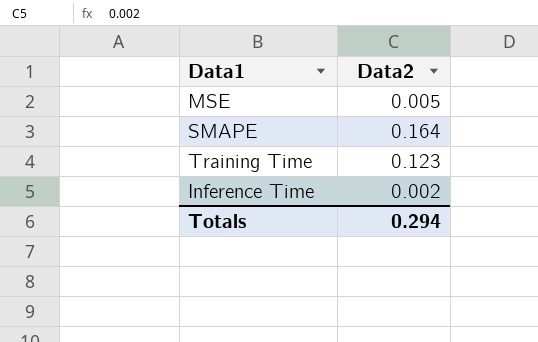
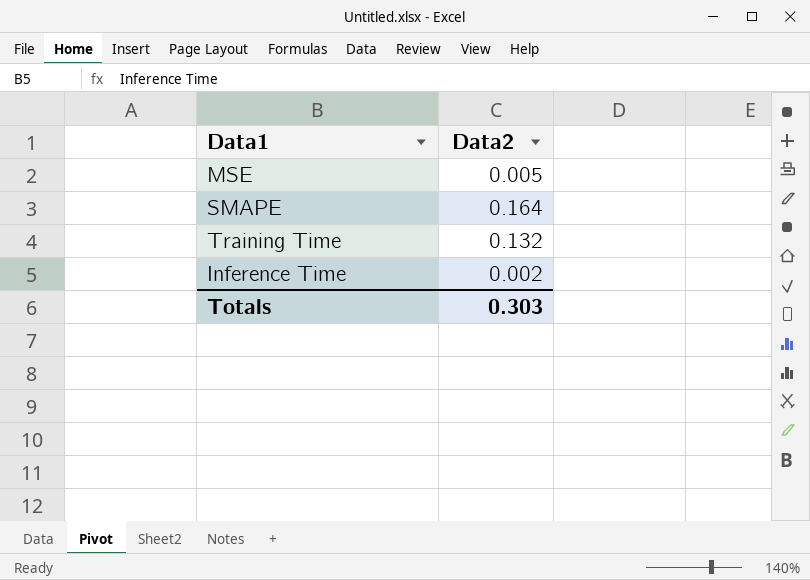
Training Time | Data2: 0.123 -> 0.132
Totals | Data2: 0.294 -> 0.303

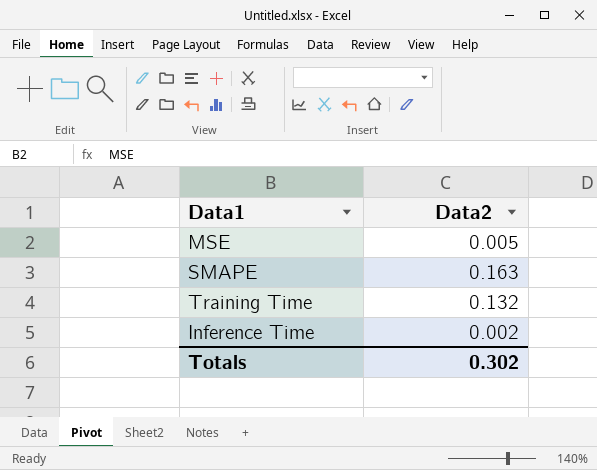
SMAPE | Data2: 0.164 -> 0.163
Totals | Data2: 0.303 -> 0.302

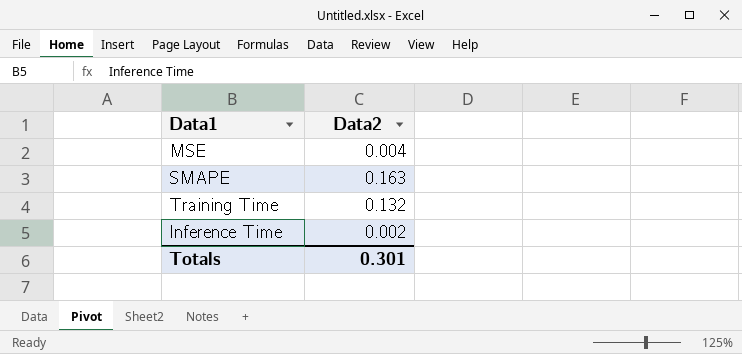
MSE | Data2: 0.005 -> 0.004
Totals | Data2: 0.302 -> 0.301

